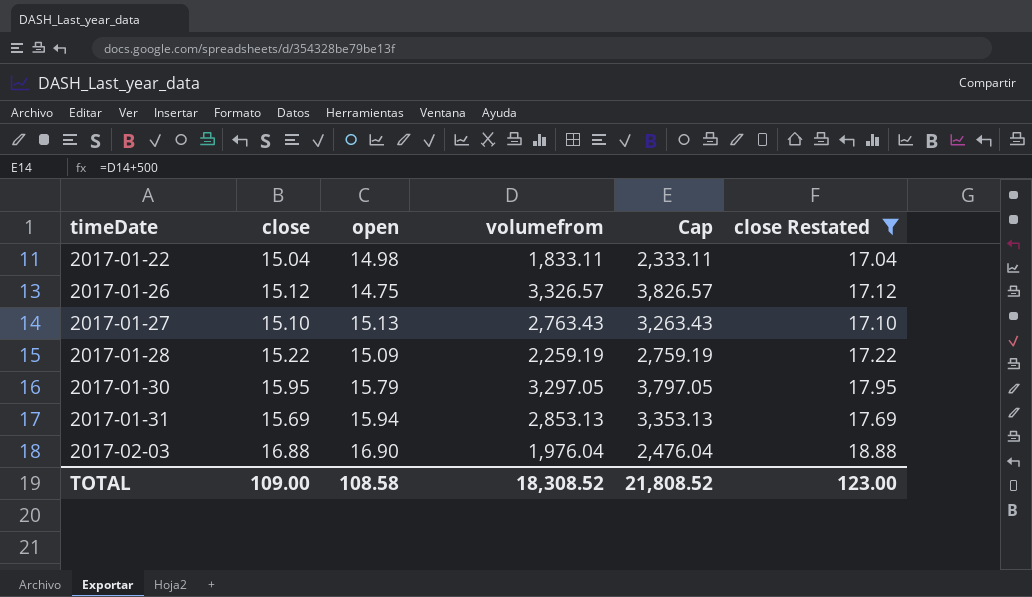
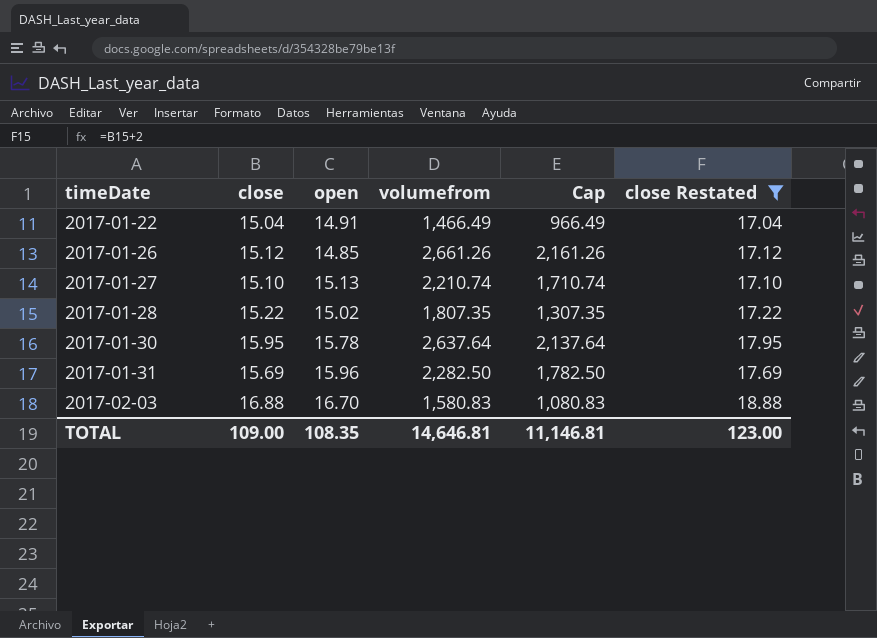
column Cap | formula: [volumefrom] + 500 -> [volumefrom] - 500
2017-01-22 | open: 14.98 -> 14.91
2017-01-22 | volumefrom: 1,833.11 -> 1,466.49
2017-01-26 | open: 14.75 -> 14.85
2017-01-26 | volumefrom: 3,326.57 -> 2,661.26
2017-01-27 | volumefrom: 2,763.43 -> 2,210.74
2017-01-28 | open: 15.09 -> 15.02
2017-01-28 | volumefrom: 2,259.19 -> 1,807.35
2017-01-30 | open: 15.79 -> 15.78
2017-01-30 | volumefrom: 3,297.05 -> 2,637.64
2017-01-31 | open: 15.94 -> 15.96
2017-01-31 | volumefrom: 2,853.13 -> 2,282.50
2017-02-03 | open: 16.90 -> 16.70
2017-02-03 | volumefrom: 1,976.04 -> 1,580.83
TOTAL | open: 108.58 -> 108.35
TOTAL | volumefrom: 18,308.52 -> 14,646.81
TOTAL | Cap: 21,808.52 -> 11,146.81

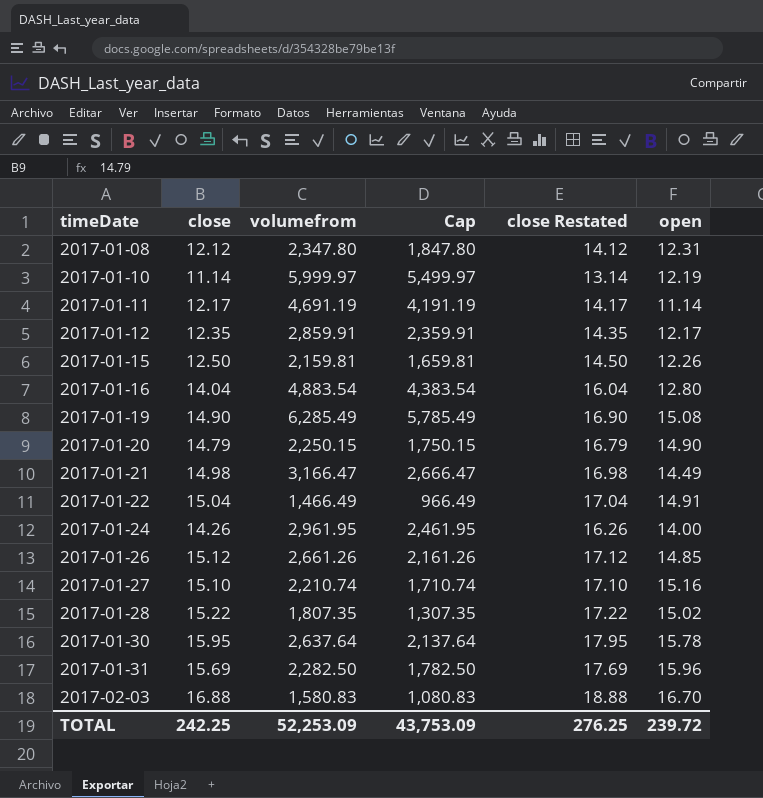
filter: close Restated >= 17.04 -> none
column open | position: 3 -> 6
2017-01-27 | open: 15.13 -> 15.16
TOTAL | close: 109.00 -> 242.25
TOTAL | volumefrom: 14,646.81 -> 52,253.09
TOTAL | Cap: 11,146.81 -> 43,753.09
TOTAL | close Restated: 123.00 -> 276.25
TOTAL | open: 108.35 -> 239.72

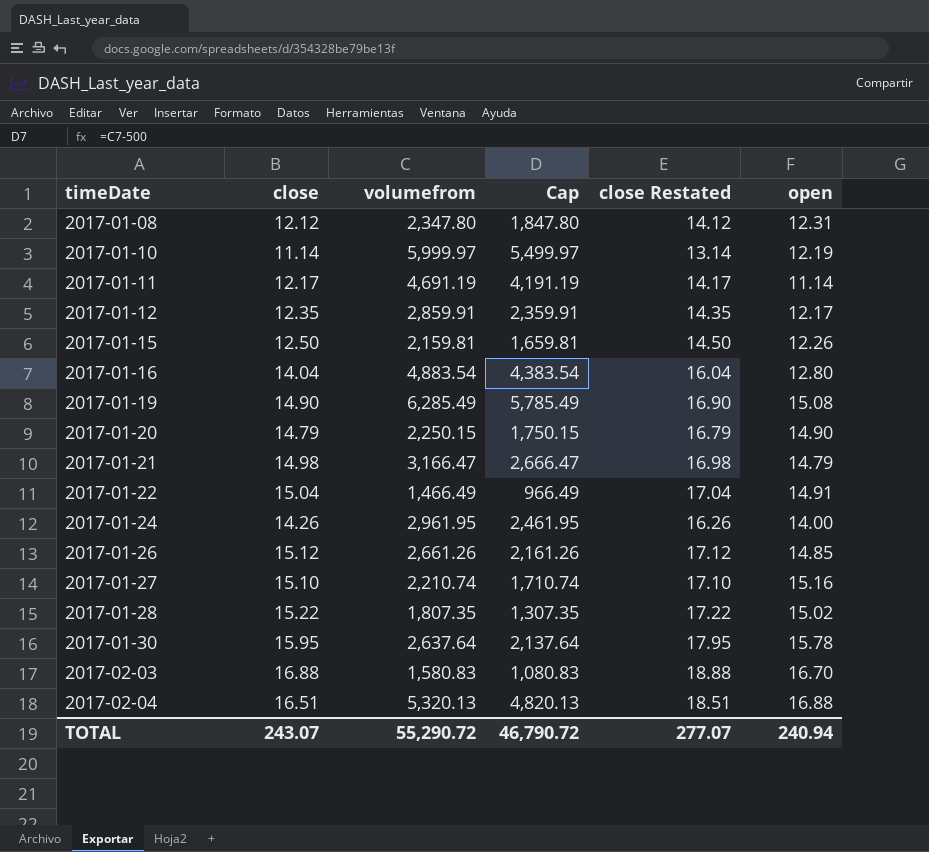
row 2017-01-31: 15.69 | 2,282.50 | 1,782.50 | 17.69 | 15.96 -> none
2017-01-21 | open: 14.49 -> 14.79
row 2017-02-04: none -> 16.51 | 5,320.13 | 4,820.13 | 18.51 | 16.88
TOTAL | close: 242.25 -> 243.07
TOTAL | volumefrom: 52,253.09 -> 55,290.72
TOTAL | Cap: 43,753.09 -> 46,790.72
TOTAL | close Restated: 276.25 -> 277.07
TOTAL | open: 239.72 -> 240.94

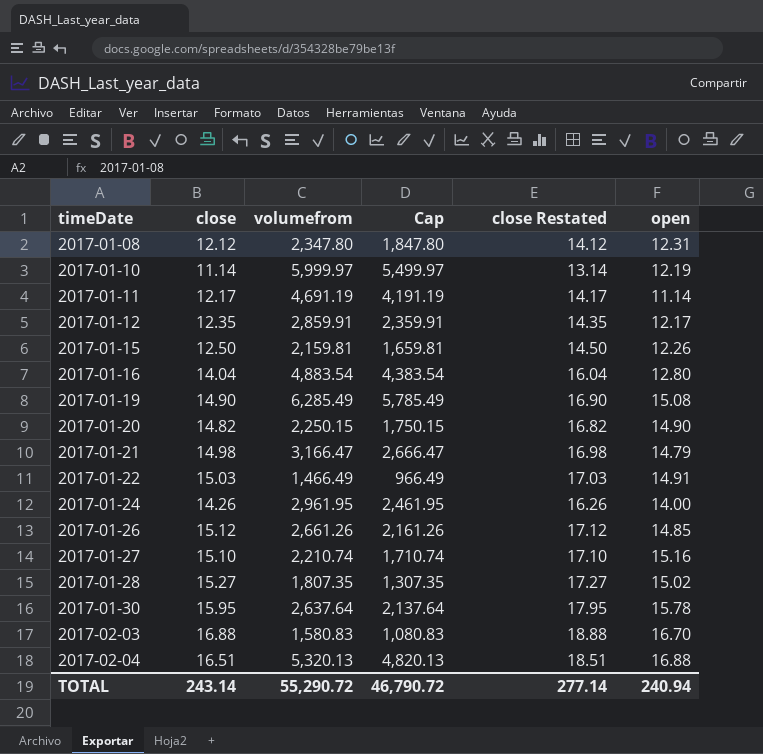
2017-01-20 | close: 14.79 -> 14.82
2017-01-20 | close Restated: 16.79 -> 16.82
2017-01-22 | close: 15.04 -> 15.03
2017-01-22 | close Restated: 17.04 -> 17.03
2017-01-28 | close: 15.22 -> 15.27
2017-01-28 | close Restated: 17.22 -> 17.27
TOTAL | close: 243.07 -> 243.14
TOTAL | close Restated: 277.07 -> 277.14

